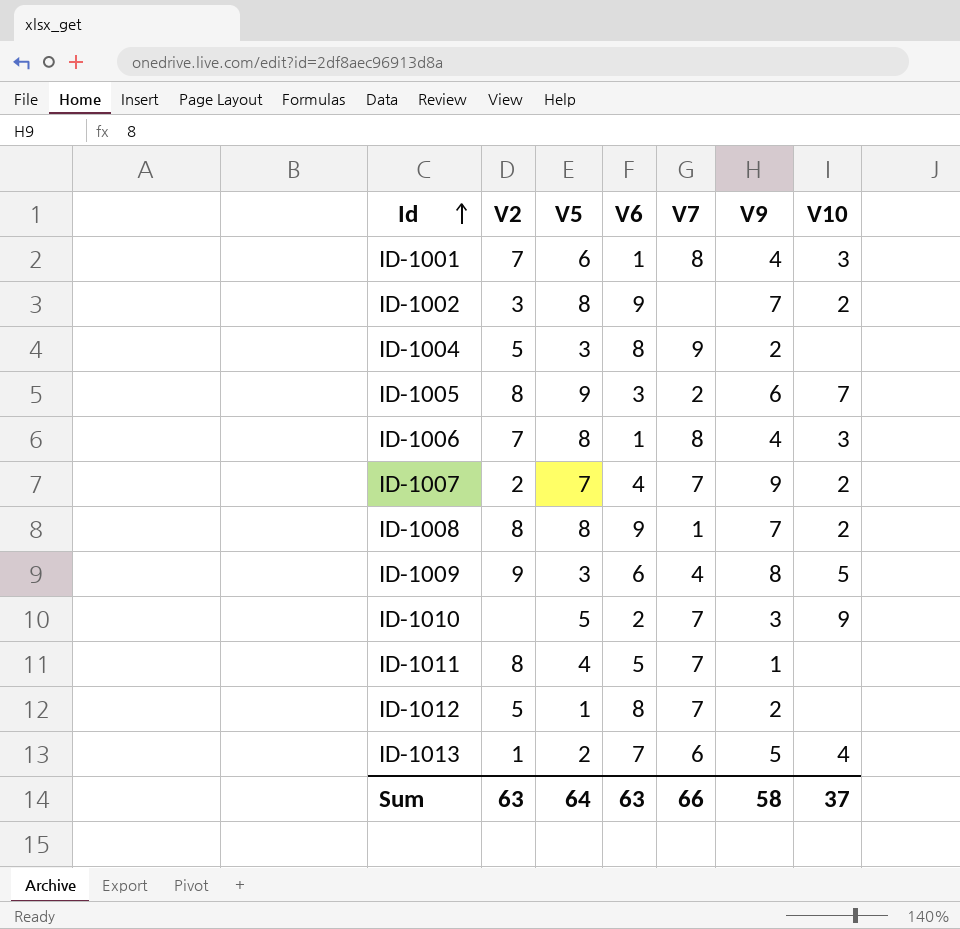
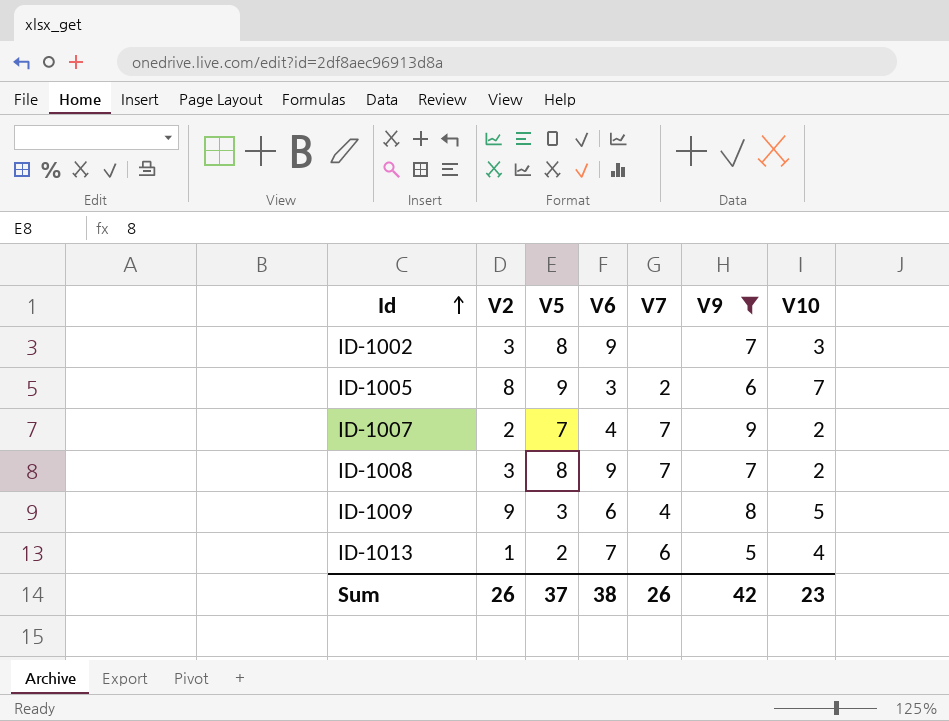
filter: none -> V9 >= 5
ID-1002 | V10: 2 -> 3
ID-1008 | V2: 8 -> 3
ID-1008 | V7: 1 -> 7
Sum | V2: 63 -> 26
Sum | V5: 64 -> 37
Sum | V6: 63 -> 38
Sum | V7: 66 -> 26
Sum | V9: 58 -> 42
Sum | V10: 37 -> 23

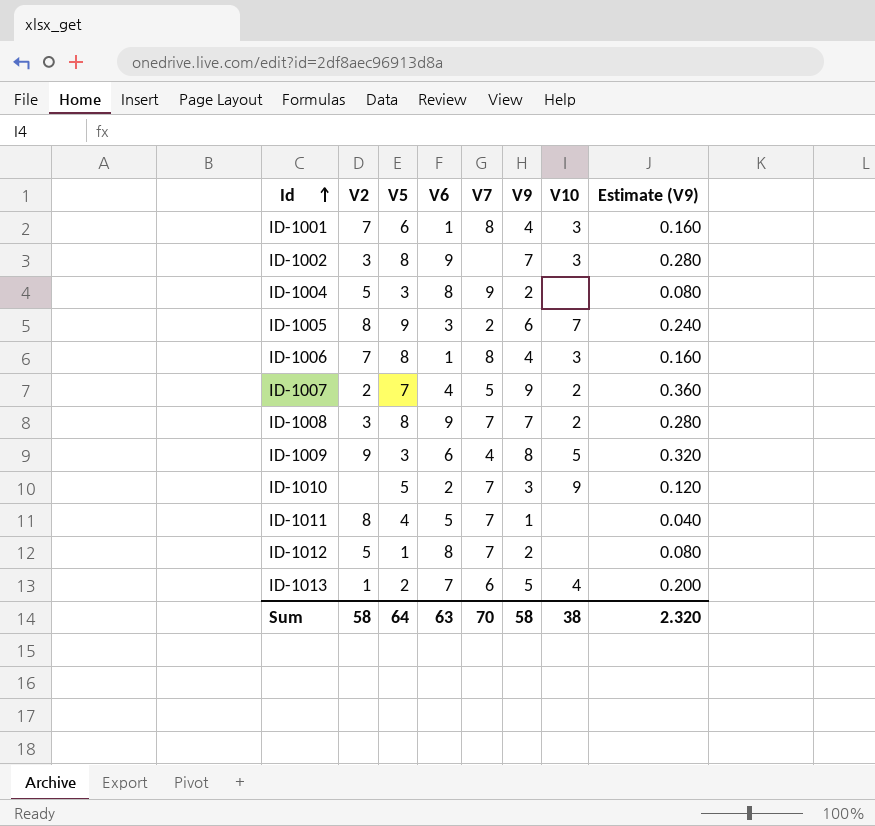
filter: V9 >= 5 -> none
column Estimate (V9) | formula: none -> [V9] * 0.04
ID-1007 | V7: 7 -> 5
Sum | V2: 26 -> 58
Sum | V5: 37 -> 64
Sum | V6: 38 -> 63
Sum | V7: 26 -> 70
Sum | V9: 42 -> 58
Sum | V10: 23 -> 38

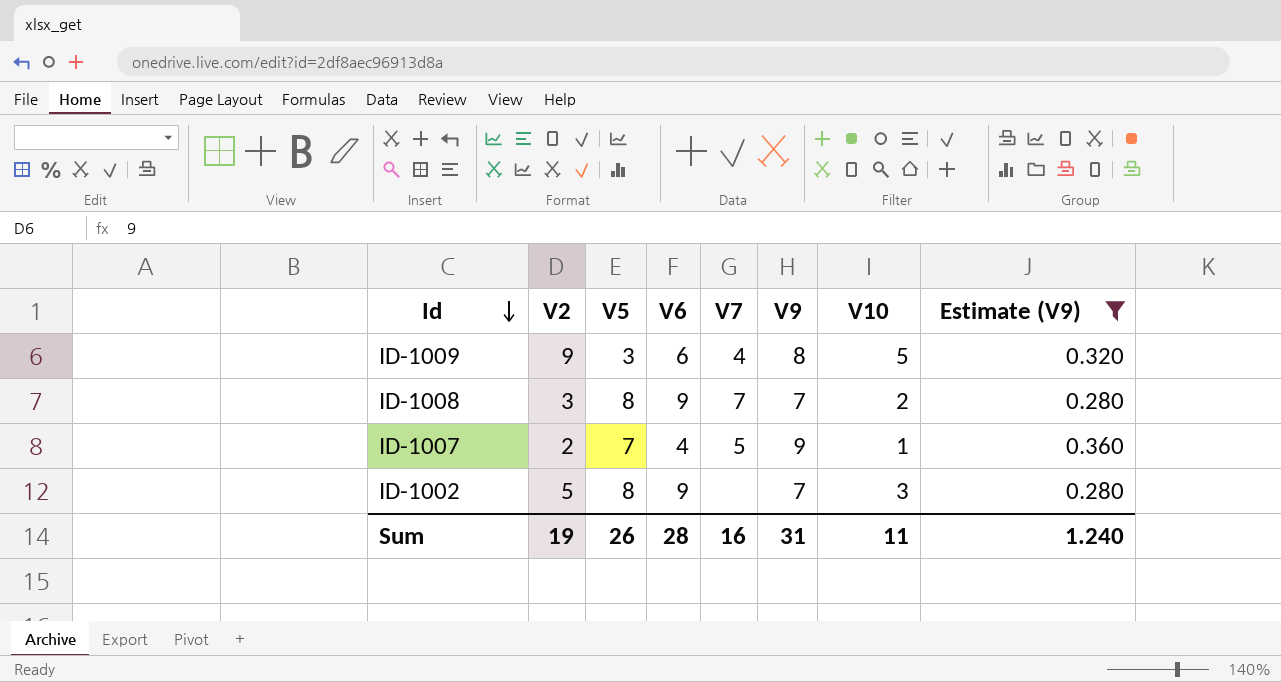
filter: none -> Estimate (V9) >= 0.280
row order: Id ascending -> Id descending
ID-1007 | V10: 2 -> 1
ID-1002 | V2: 3 -> 5
Sum | V2: 58 -> 19
Sum | V5: 64 -> 26
Sum | V6: 63 -> 28
Sum | V7: 70 -> 16
Sum | V9: 58 -> 31
Sum | V10: 38 -> 11
Sum | Estimate (V9): 2.320 -> 1.240

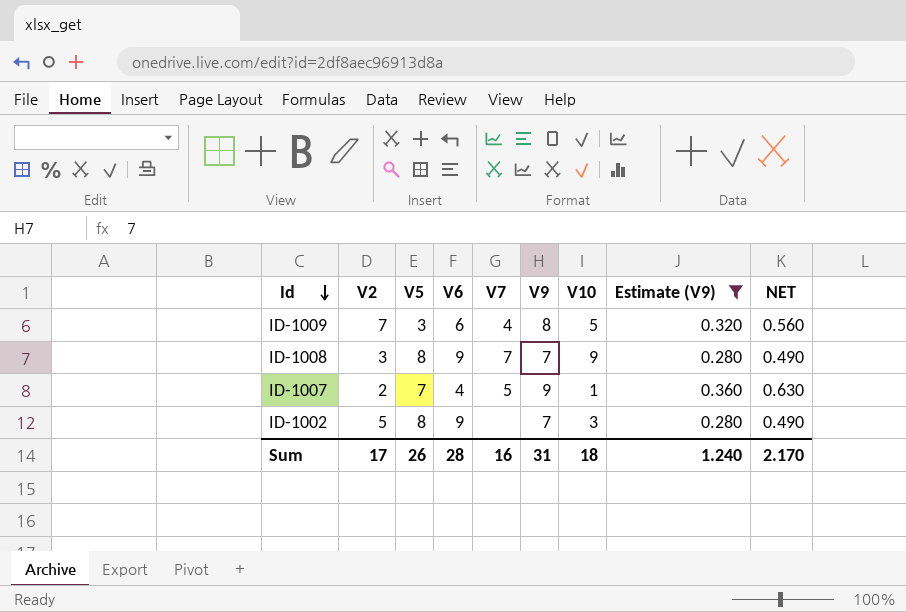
column NET | formula: none -> [V9] * 0.07
ID-1009 | V2: 9 -> 7
ID-1008 | V10: 2 -> 9
Sum | V2: 19 -> 17
Sum | V10: 11 -> 18

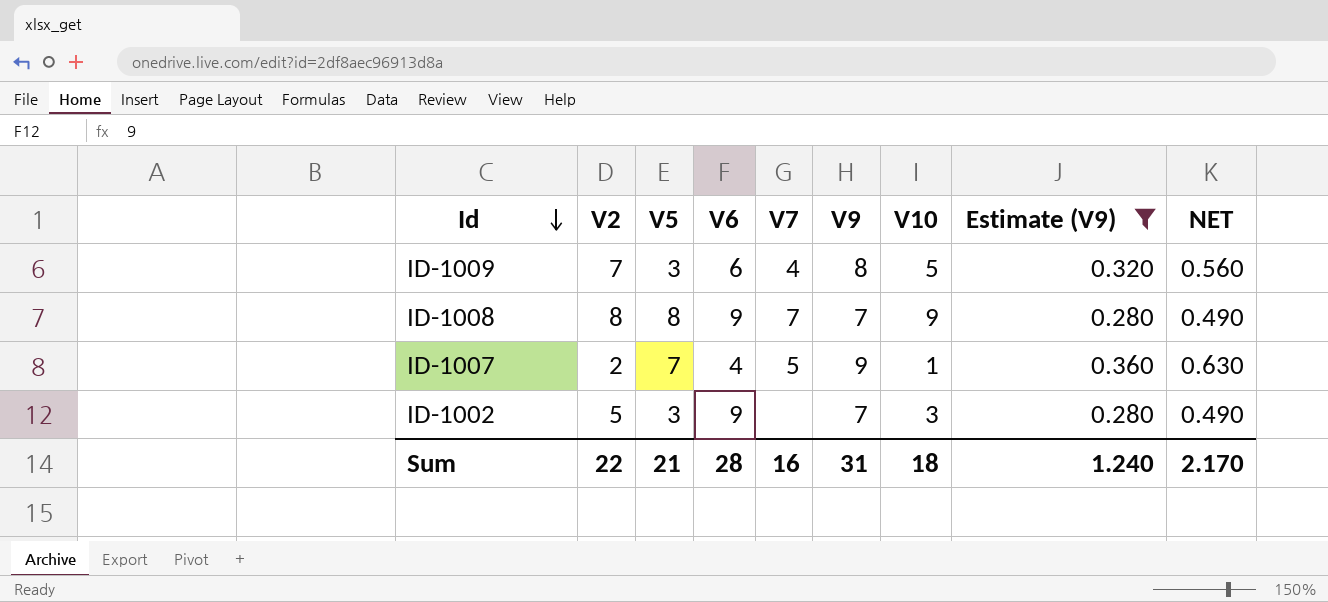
ID-1008 | V2: 3 -> 8
ID-1002 | V5: 8 -> 3
Sum | V2: 17 -> 22
Sum | V5: 26 -> 21

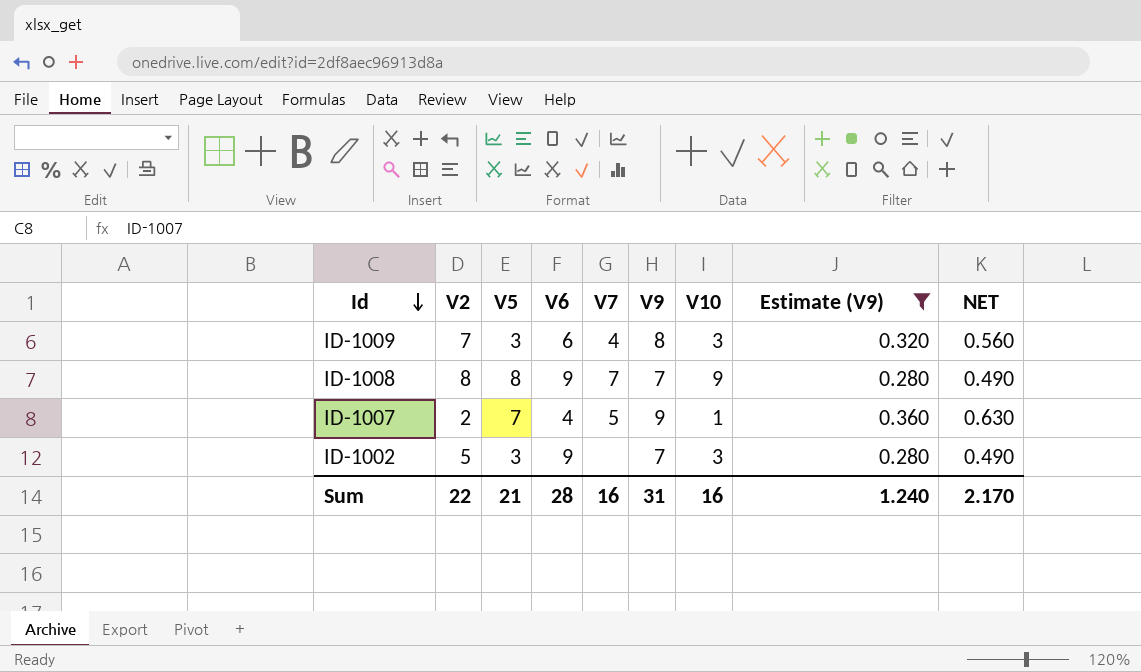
ID-1009 | V10: 5 -> 3
Sum | V10: 18 -> 16

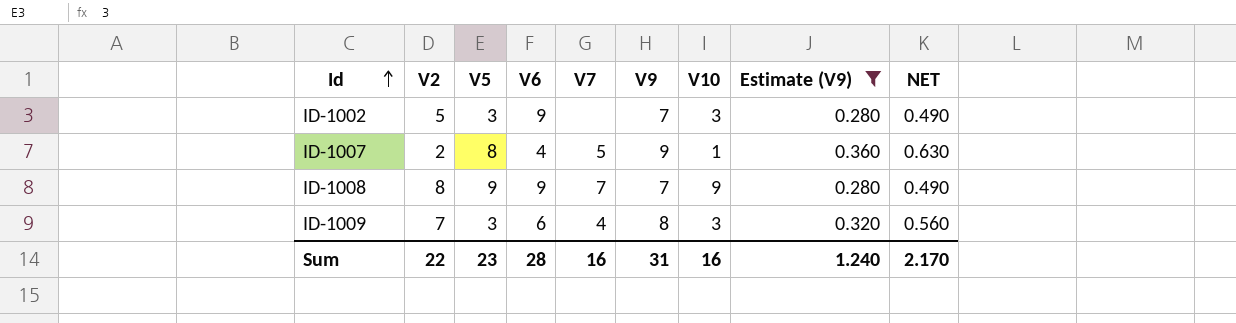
row order: Id descending -> Id ascending
ID-1007 | V5: 7 -> 8
ID-1008 | V5: 8 -> 9
Sum | V5: 21 -> 23

